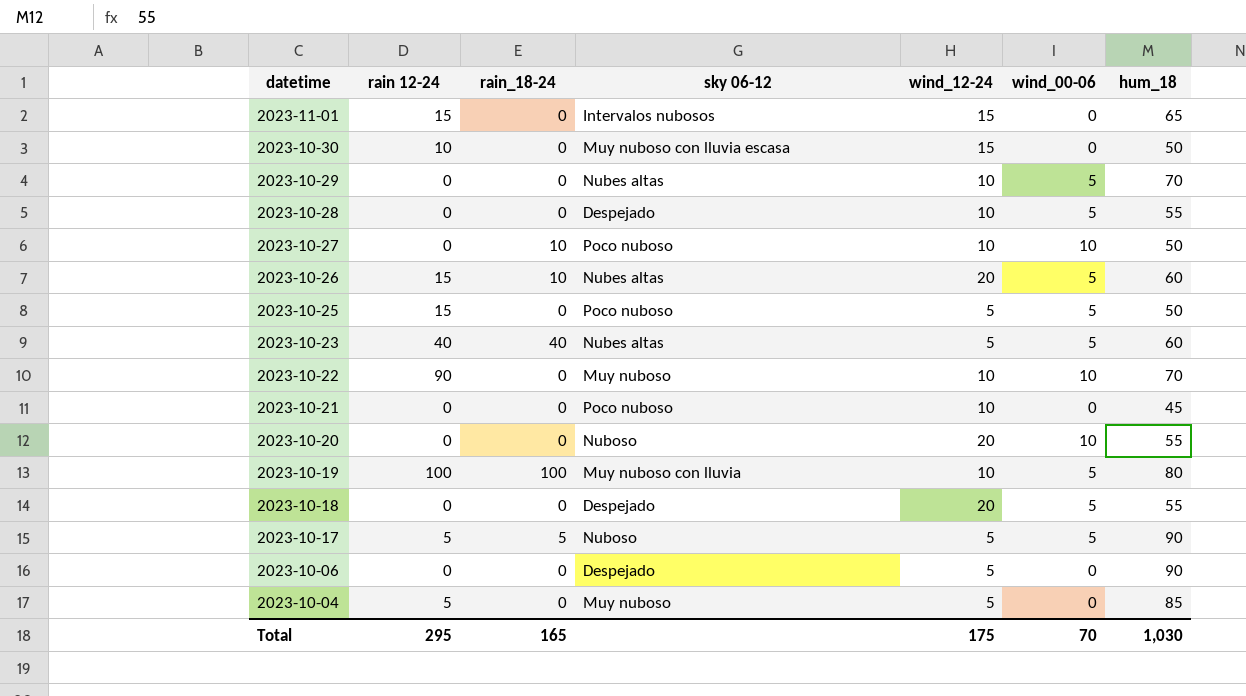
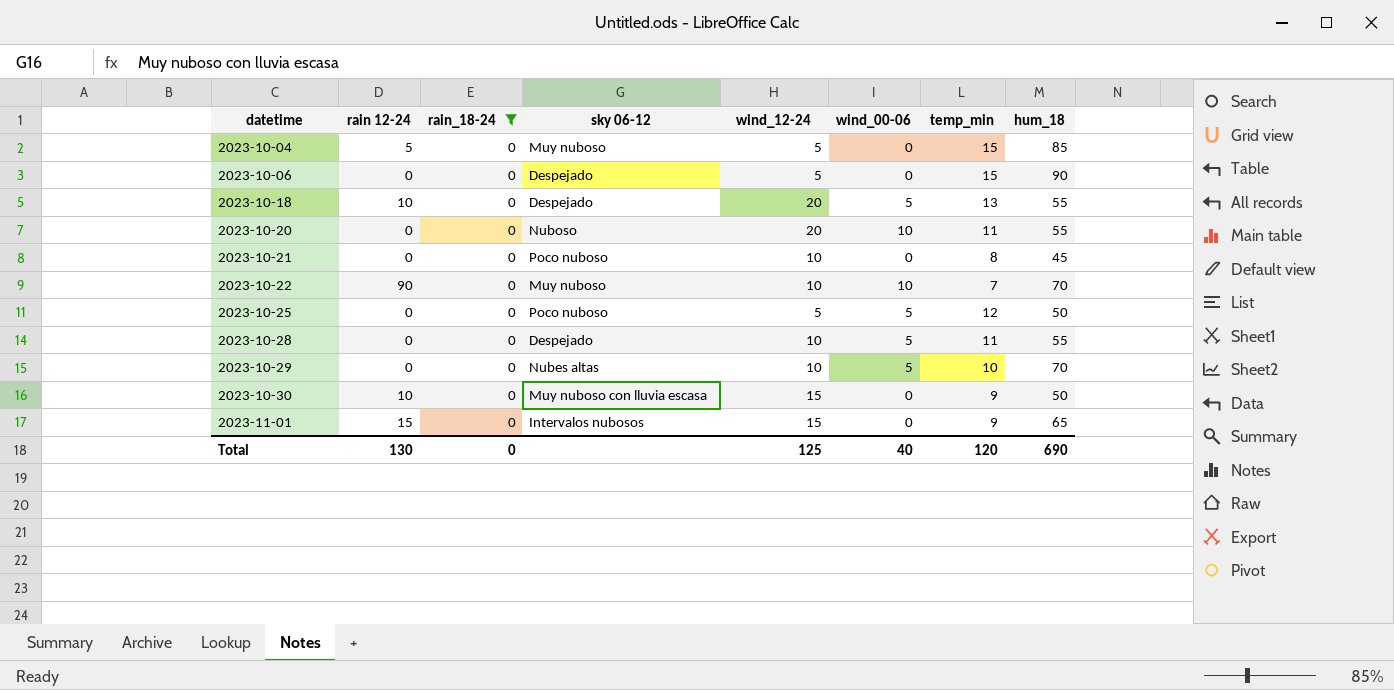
filter: none -> rain_18-24 = 0
row order: datetime descending -> datetime ascending
column temp_min | position: none -> 7
2023-10-18 | rain 12-24: 0 -> 10
2023-10-25 | rain 12-24: 15 -> 0
Total | rain 12-24: 295 -> 130
Total | rain_18-24: 165 -> 0
Total | wind_12-24: 175 -> 125
Total | wind_00-06: 70 -> 40
Total | hum_18: 1,030 -> 690

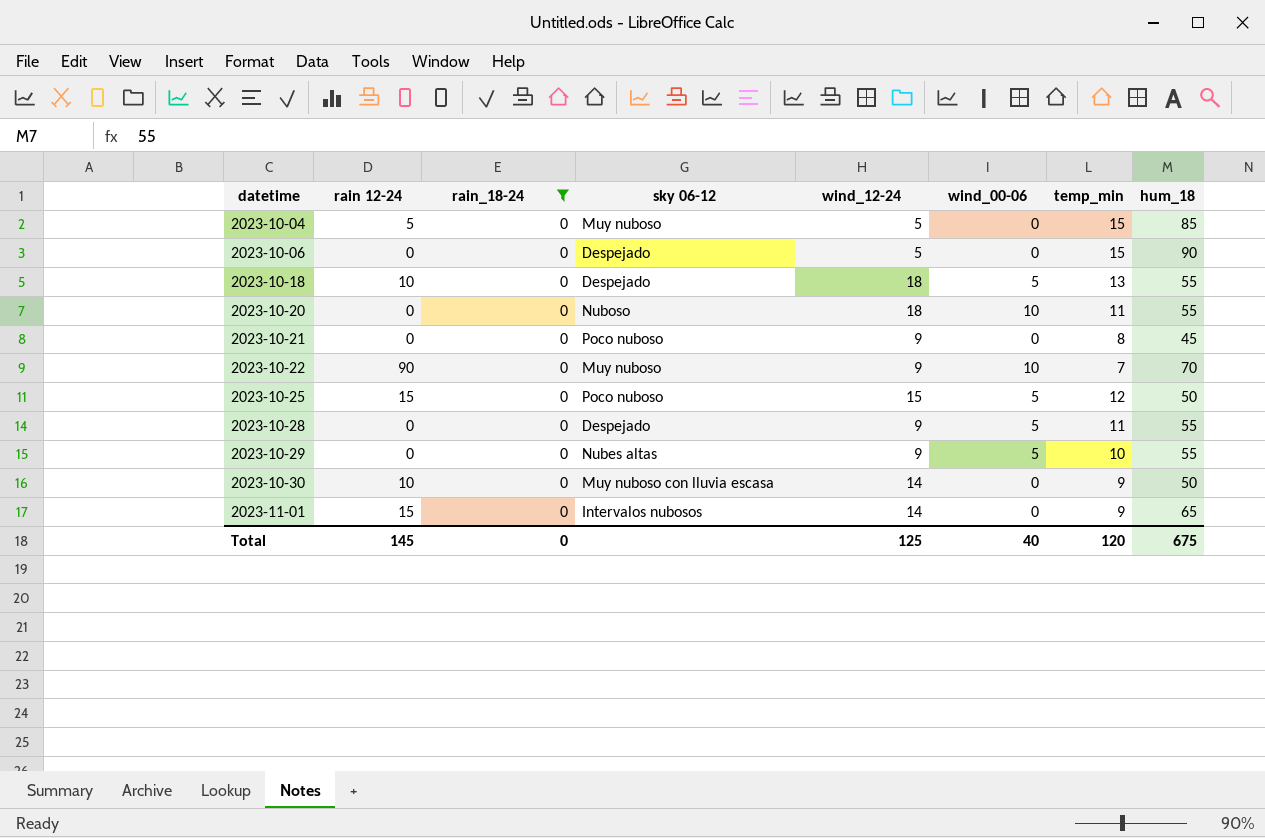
2023-10-18 | wind_12-24: 20 -> 18
2023-10-20 | wind_12-24: 20 -> 18
2023-10-21 | wind_12-24: 10 -> 9
2023-10-22 | wind_12-24: 10 -> 9
2023-10-25 | rain 12-24: 0 -> 15
2023-10-25 | wind_12-24: 5 -> 15
2023-10-28 | wind_12-24: 10 -> 9
2023-10-29 | wind_12-24: 10 -> 9
2023-10-29 | hum_18: 70 -> 55
2023-10-30 | wind_12-24: 15 -> 14
2023-11-01 | wind_12-24: 15 -> 14
Total | rain 12-24: 130 -> 145
Total | hum_18: 690 -> 675

